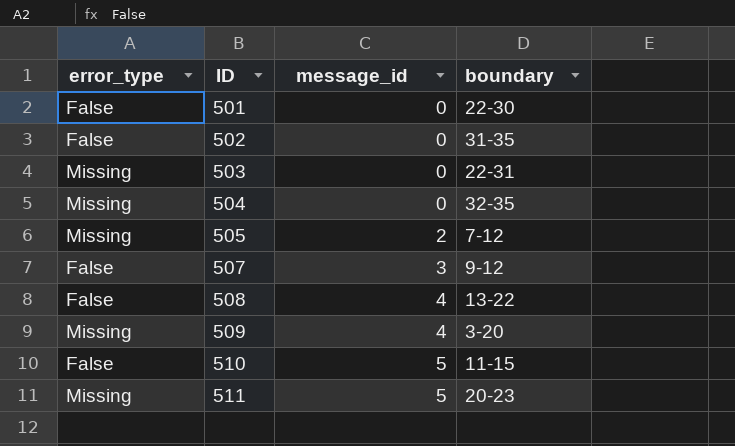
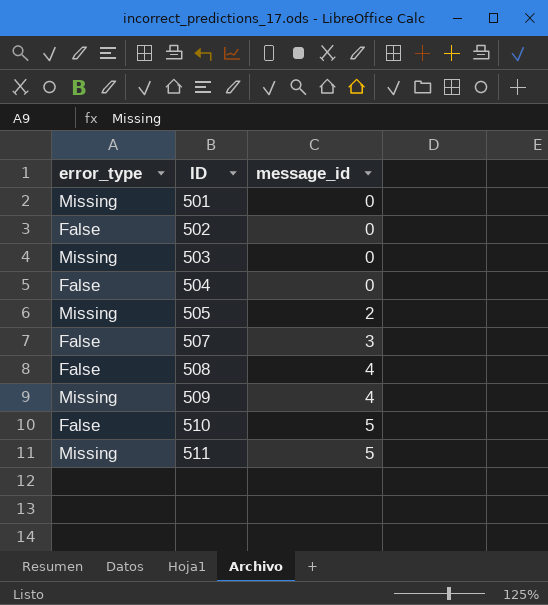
column boundary | position: 4 -> none
501 | error_type: False -> Missing
504 | error_type: Missing -> False

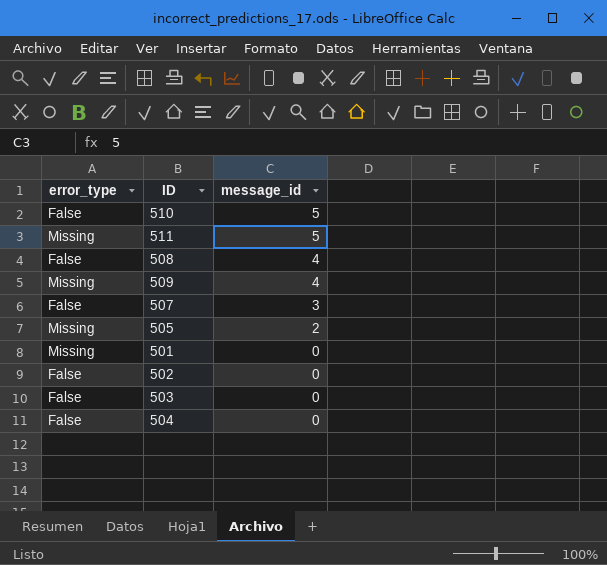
row order: ID ascending -> message_id descending
503 | error_type: Missing -> False

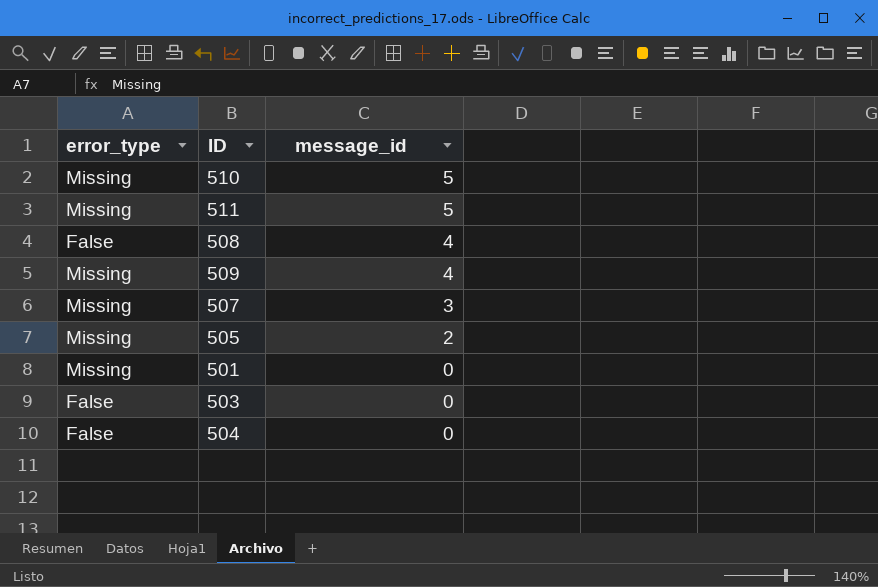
row 502: False | 0 -> none
510 | error_type: False -> Missing
507 | error_type: False -> Missing

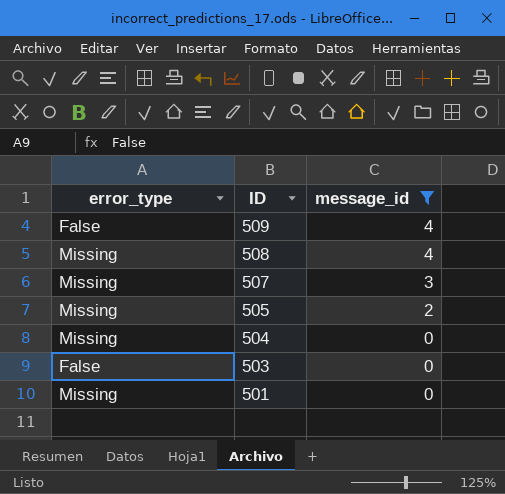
filter: none -> message_id != 5
row order: message_id descending -> ID descending
509 | error_type: Missing -> False
508 | error_type: False -> Missing
504 | error_type: False -> Missing

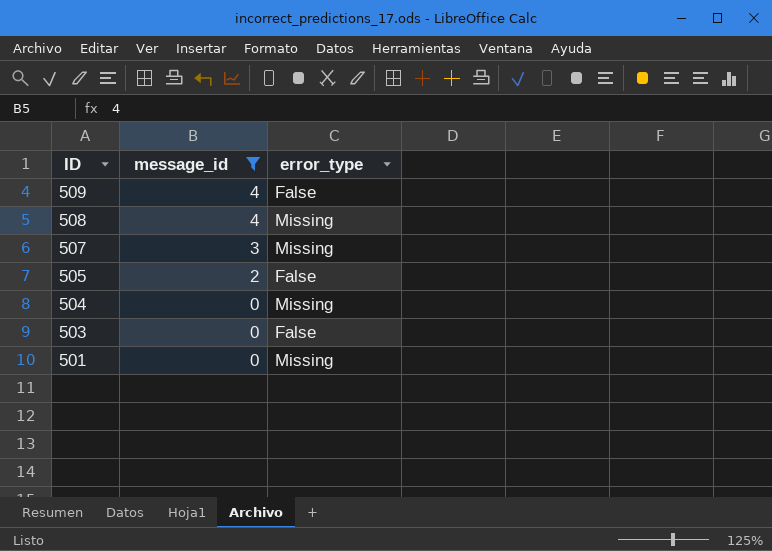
column error_type | position: 1 -> 3
505 | error_type: Missing -> False

